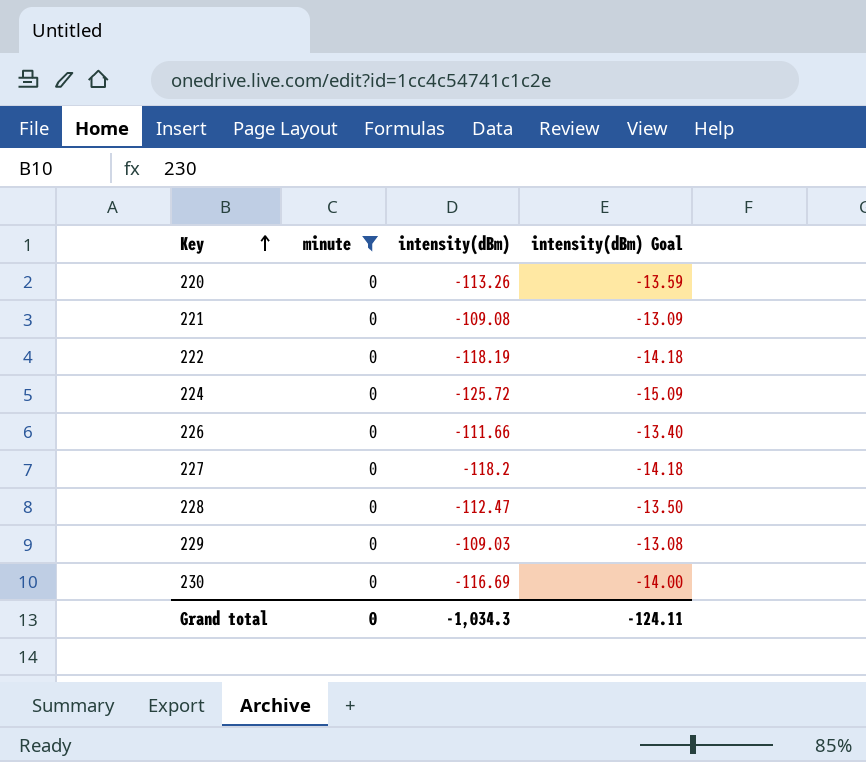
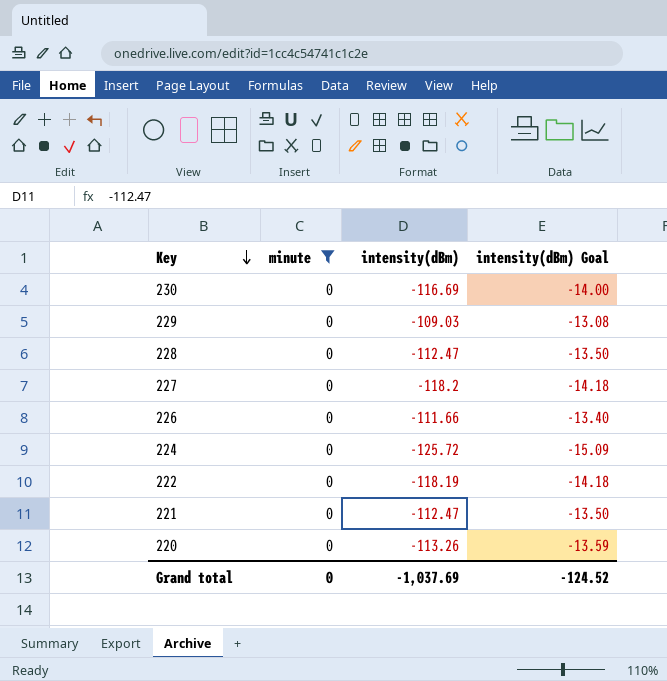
row order: Key ascending -> Key descending
221 | intensity(dBm): -109.08 -> -112.47
221 | intensity(dBm) Goal: -13.09 -> -13.50
Grand total | intensity(dBm): -1,034.3 -> -1,037.69
Grand total | intensity(dBm) Goal: -124.11 -> -124.52

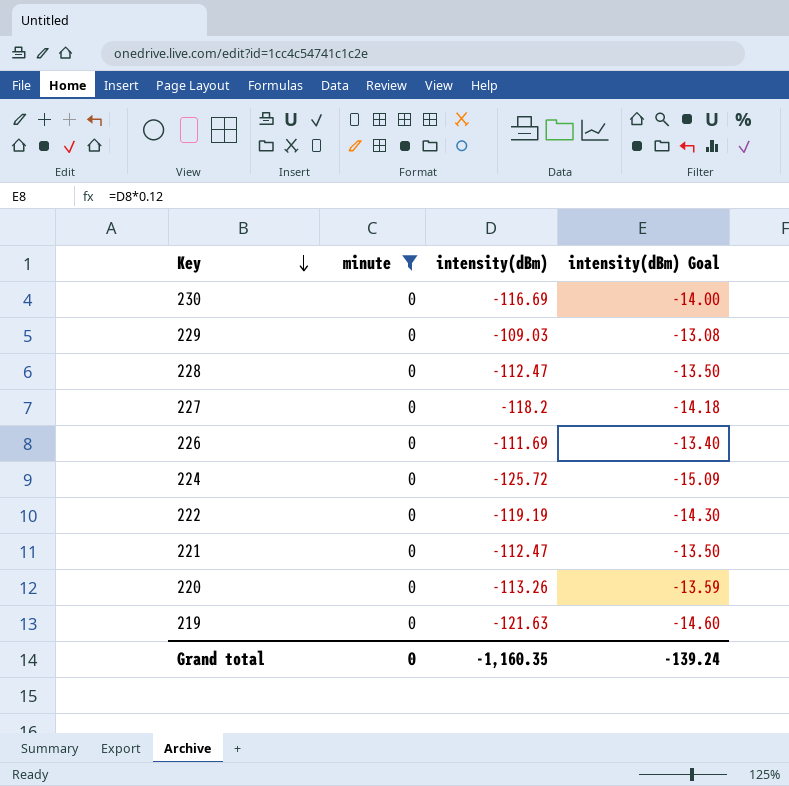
226 | intensity(dBm): -111.66 -> -111.69
222 | intensity(dBm): -118.19 -> -119.19
222 | intensity(dBm) Goal: -14.18 -> -14.30
row 219: none -> 0 | -121.63 | -14.60
Grand total | intensity(dBm): -1,037.69 -> -1,160.35
Grand total | intensity(dBm) Goal: -124.52 -> -139.24

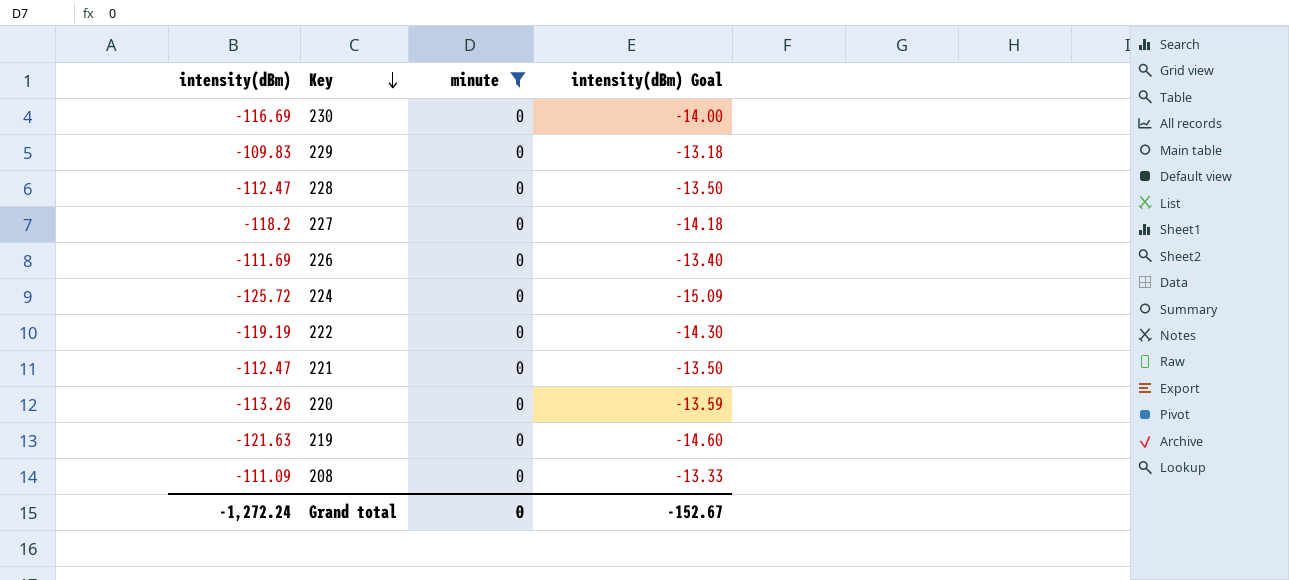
column intensity(dBm) | position: 3 -> 1
229 | intensity(dBm): -109.03 -> -109.83
229 | intensity(dBm) Goal: -13.08 -> -13.18
row 208: none -> -111.09 | 0 | -13.33
Grand total | intensity(dBm): -1,160.35 -> -1,272.24
Grand total | intensity(dBm) Goal: -139.24 -> -152.67

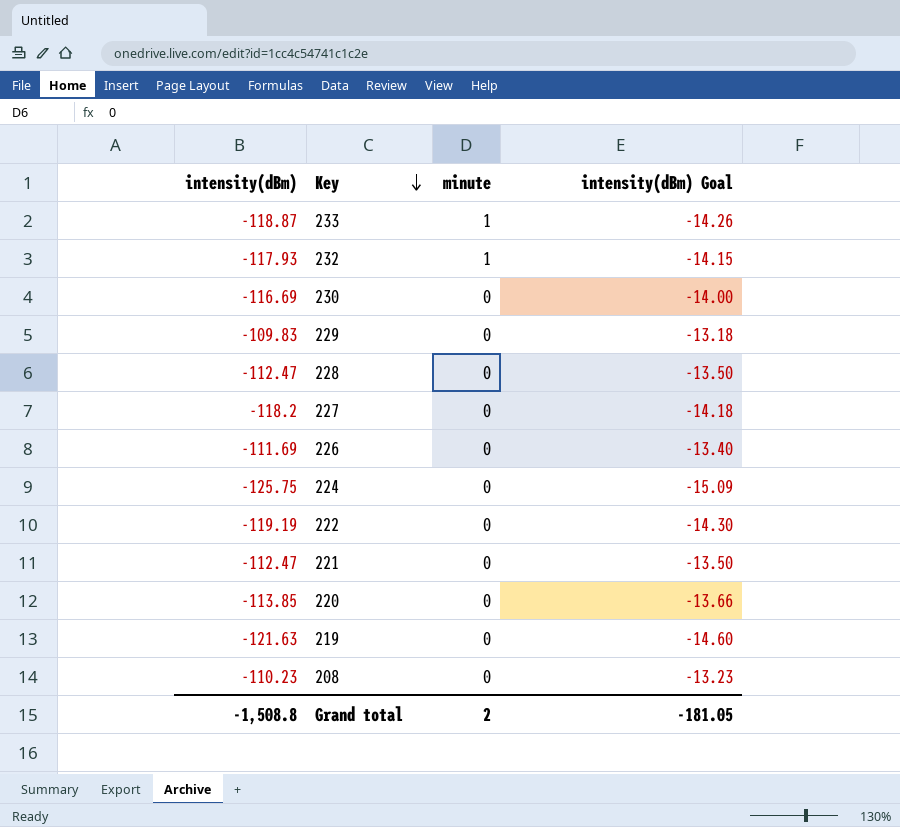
filter: minute = 0 -> none
224 | intensity(dBm): -125.72 -> -125.75
220 | intensity(dBm): -113.26 -> -113.85
220 | intensity(dBm) Goal: -13.59 -> -13.66
208 | intensity(dBm): -111.09 -> -110.23
208 | intensity(dBm) Goal: -13.33 -> -13.23
Grand total | intensity(dBm): -1,272.24 -> -1,508.8
Grand total | minute: 0 -> 2
Grand total | intensity(dBm) Goal: -152.67 -> -181.05

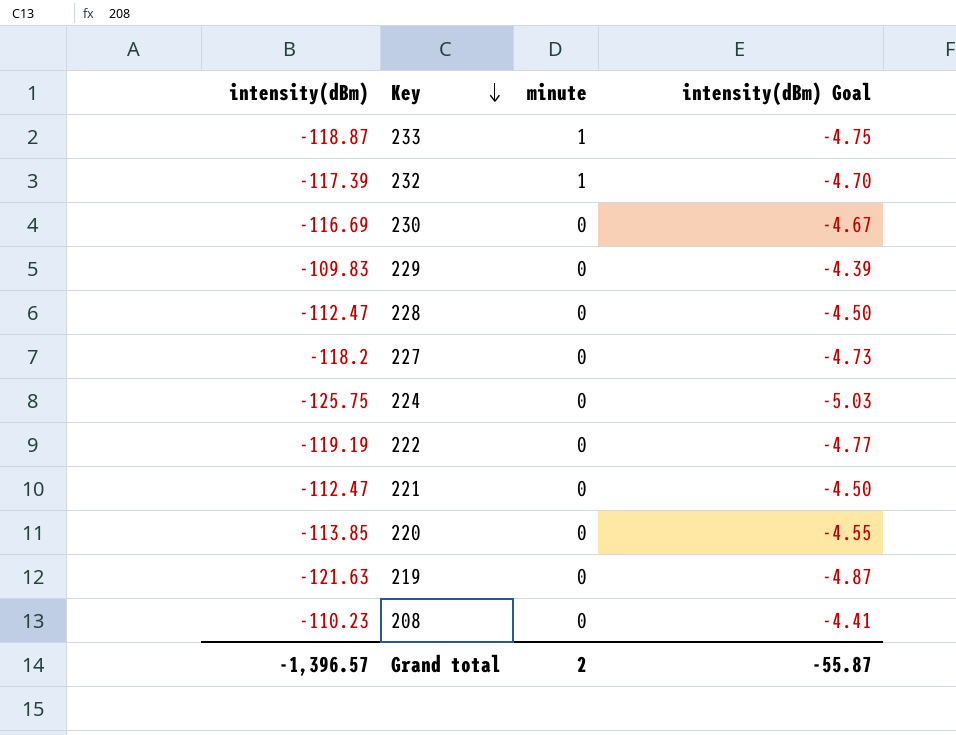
column intensity(dBm) Goal | formula: [intensity(dBm)] * 0.12 -> [intensity(dBm)] * 0.04
row 226: -111.69 | 0 | -13.40 -> none
232 | intensity(dBm): -117.93 -> -117.39
Grand total | intensity(dBm): -1,508.8 -> -1,396.57
Grand total | intensity(dBm) Goal: -181.05 -> -55.87

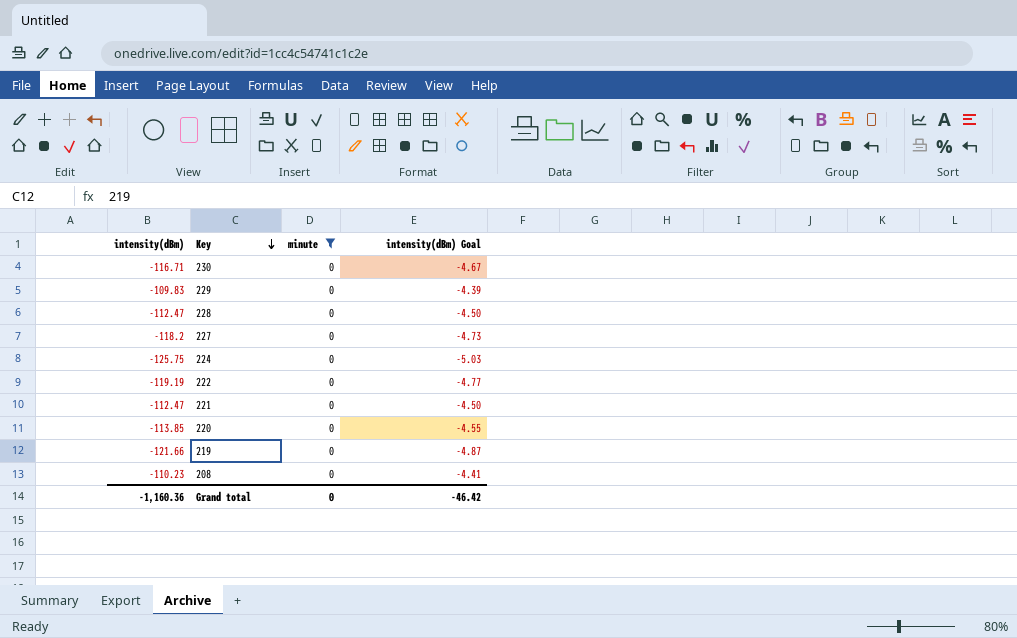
filter: none -> minute = 0
230 | intensity(dBm): -116.69 -> -116.71
219 | intensity(dBm): -121.63 -> -121.66
Grand total | intensity(dBm): -1,396.57 -> -1,160.36
Grand total | minute: 2 -> 0
Grand total | intensity(dBm) Goal: -55.87 -> -46.42

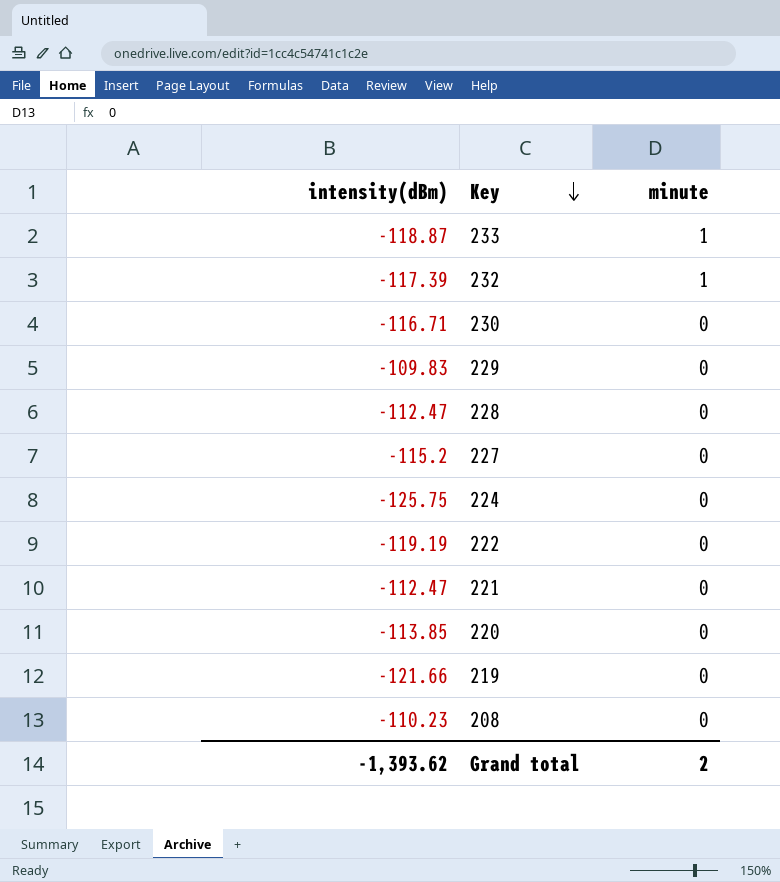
filter: minute = 0 -> none
column intensity(dBm) Goal | formula: [intensity(dBm)] * 0.04 -> none
227 | intensity(dBm): -118.2 -> -115.2
Grand total | intensity(dBm): -1,160.36 -> -1,393.62
Grand total | minute: 0 -> 2

